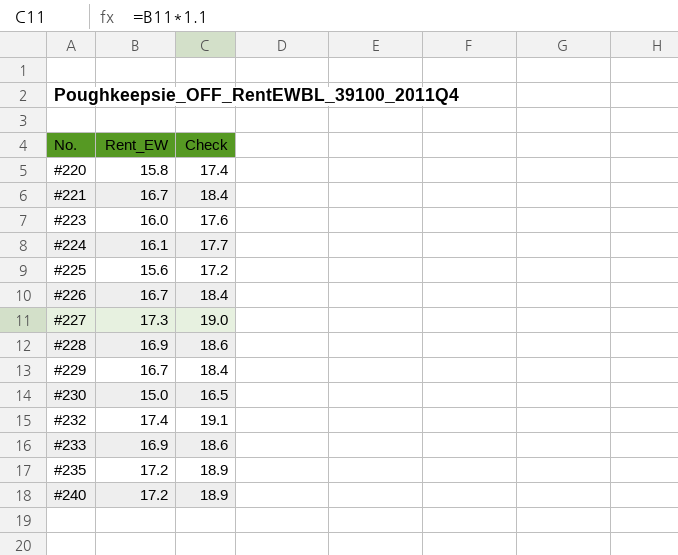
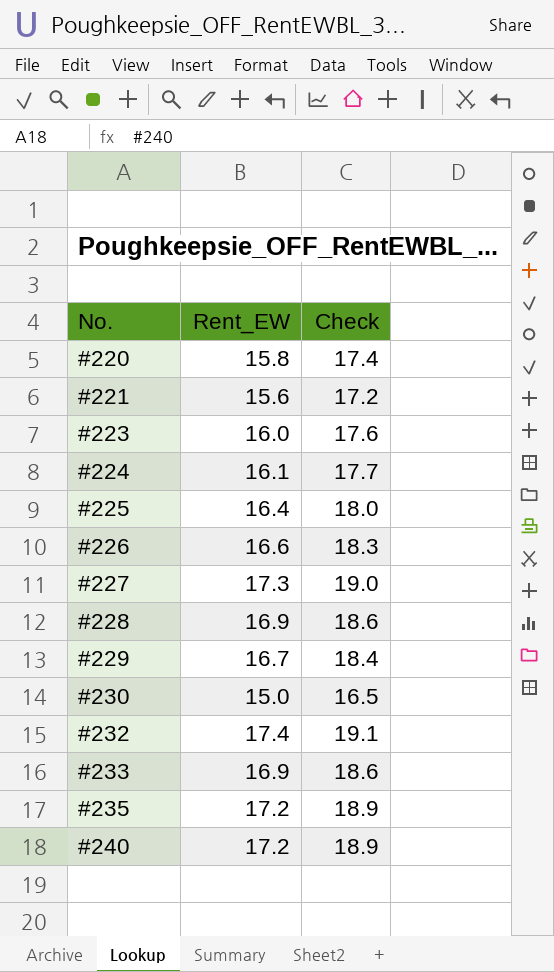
#221 | Rent_EW: 16.7 -> 15.6
#221 | Check: 18.4 -> 17.2
#225 | Rent_EW: 15.6 -> 16.4
#225 | Check: 17.2 -> 18.0
#226 | Rent_EW: 16.7 -> 16.6
#226 | Check: 18.4 -> 18.3

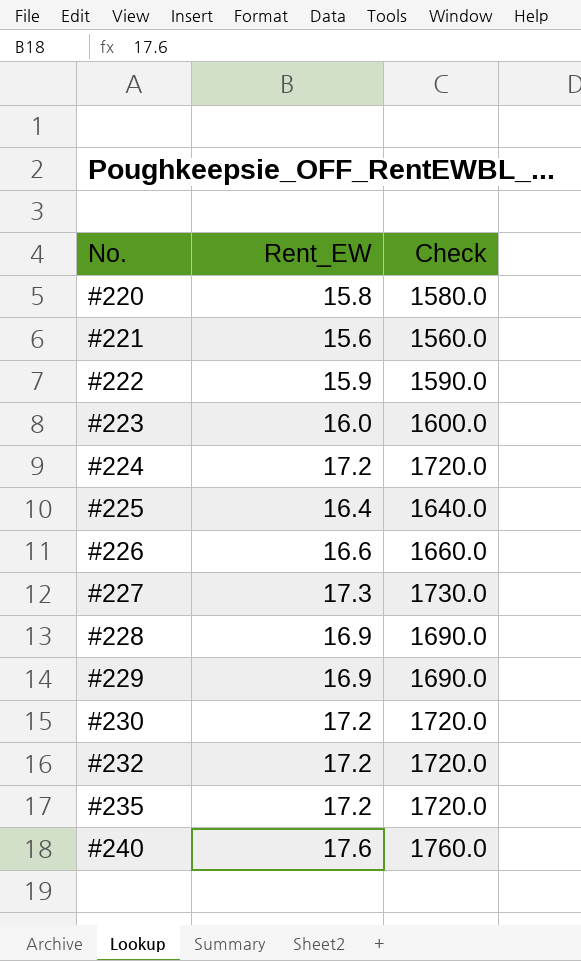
column Check | formula: [Rent_EW] * 1.1 -> [Rent_EW] * 100
row #233: 16.9 | 18.6 -> none
row #222: none -> 15.9 | 1590.0
#224 | Rent_EW: 16.1 -> 17.2
#229 | Rent_EW: 16.7 -> 16.9
#230 | Rent_EW: 15.0 -> 17.2
#232 | Rent_EW: 17.4 -> 17.2
#240 | Rent_EW: 17.2 -> 17.6

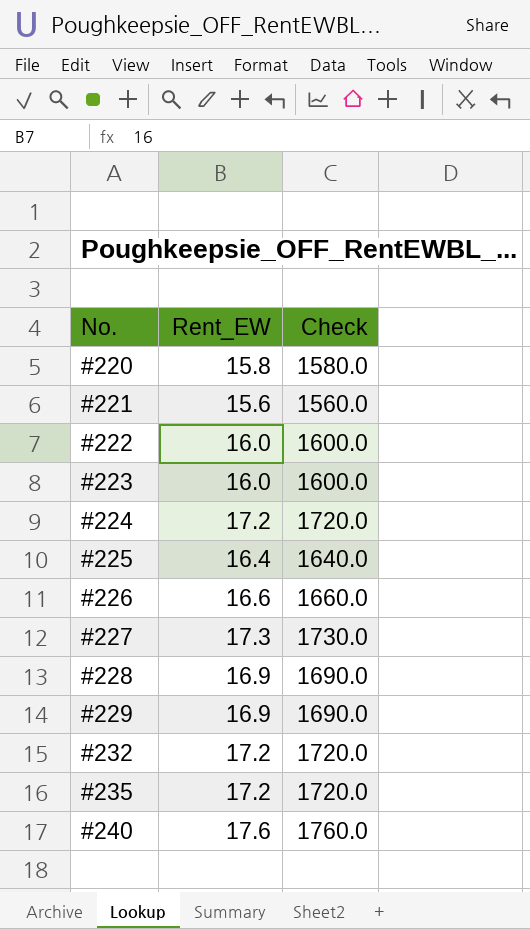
row #230: 17.2 | 1720.0 -> none
#222 | Rent_EW: 15.9 -> 16.0
#222 | Check: 1590.0 -> 1600.0

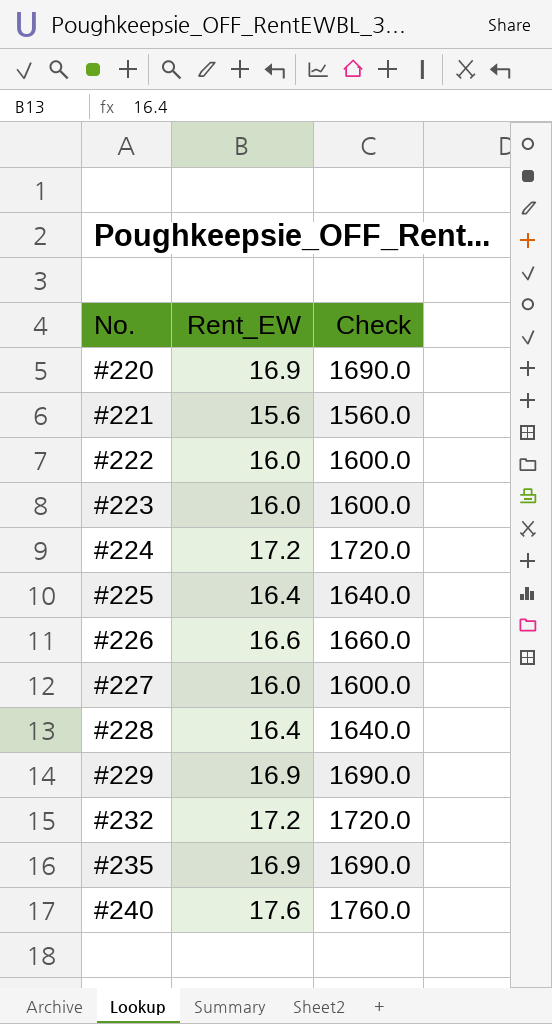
#220 | Rent_EW: 15.8 -> 16.9
#220 | Check: 1580.0 -> 1690.0
#227 | Rent_EW: 17.3 -> 16.0
#227 | Check: 1730.0 -> 1600.0
#228 | Rent_EW: 16.9 -> 16.4
#228 | Check: 1690.0 -> 1640.0
#235 | Rent_EW: 17.2 -> 16.9
#235 | Check: 1720.0 -> 1690.0

